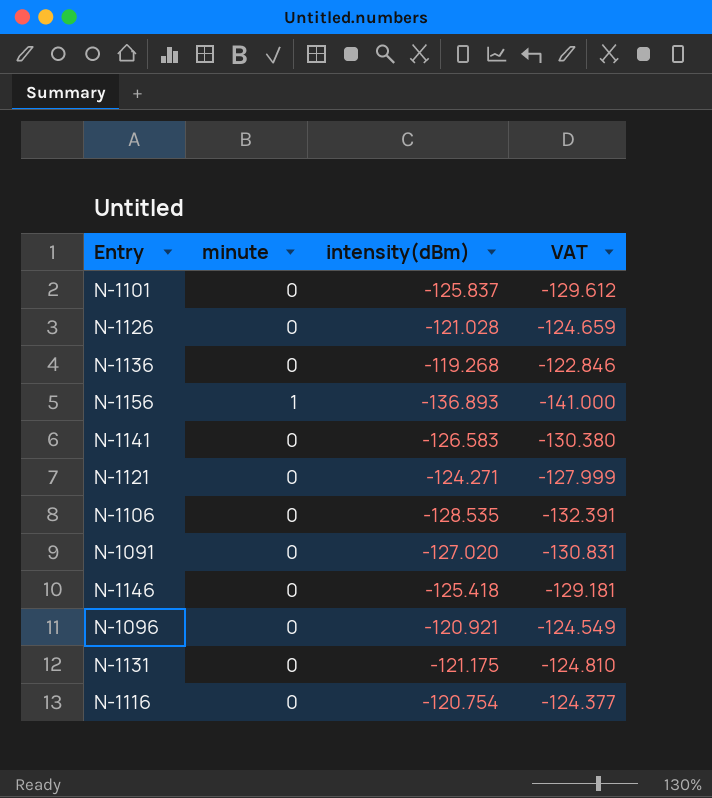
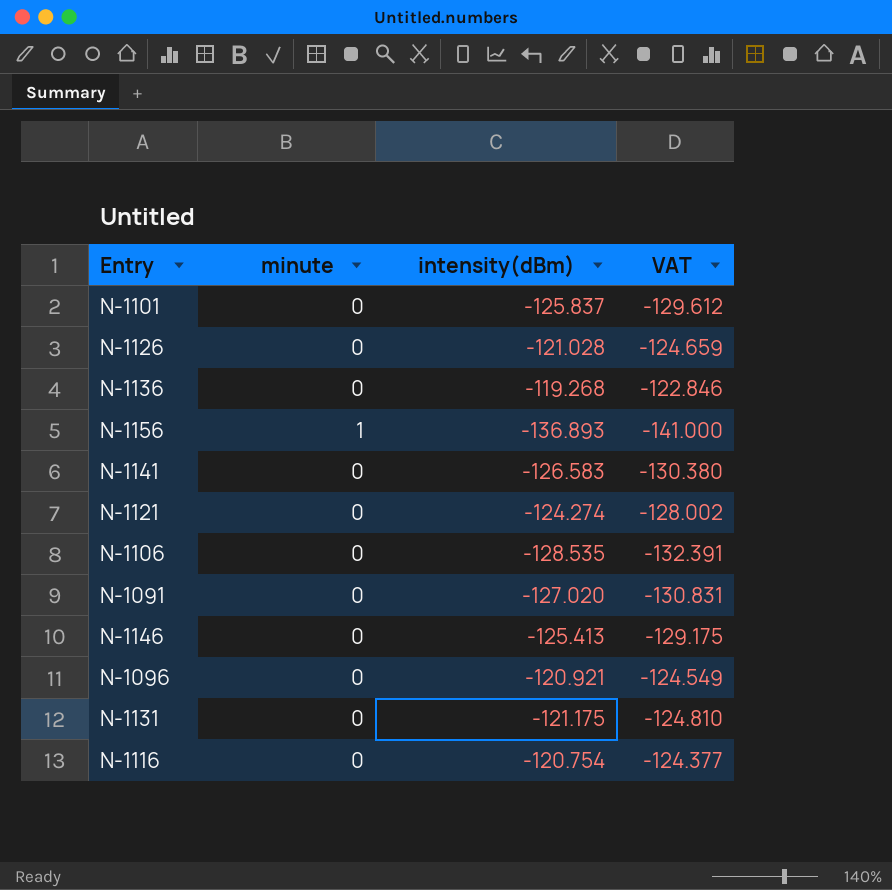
N-1121 | intensity(dBm): -124.271 -> -124.274
N-1121 | VAT: -127.999 -> -128.002
N-1146 | intensity(dBm): -125.418 -> -125.413
N-1146 | VAT: -129.181 -> -129.175

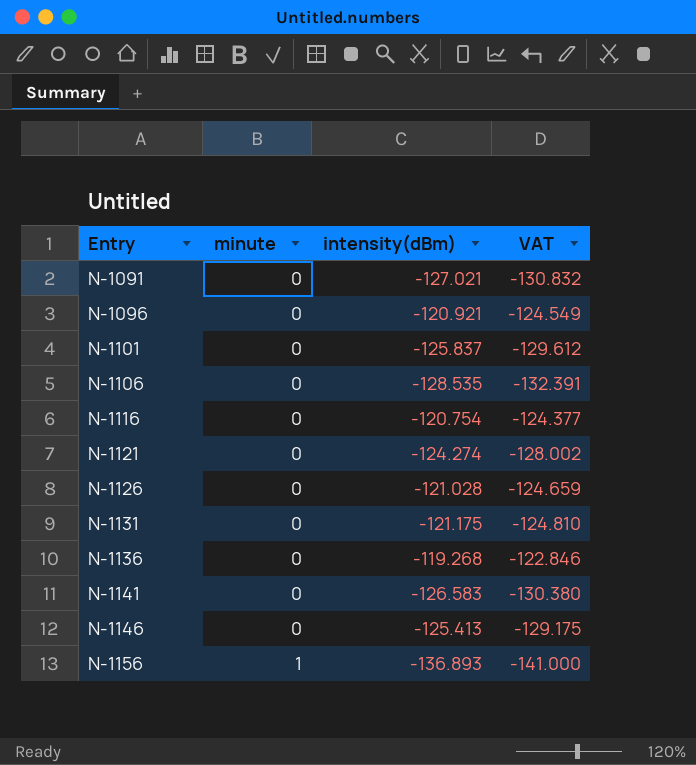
row order: none -> Entry ascending
N-1091 | intensity(dBm): -127.020 -> -127.021
N-1091 | VAT: -130.831 -> -130.832

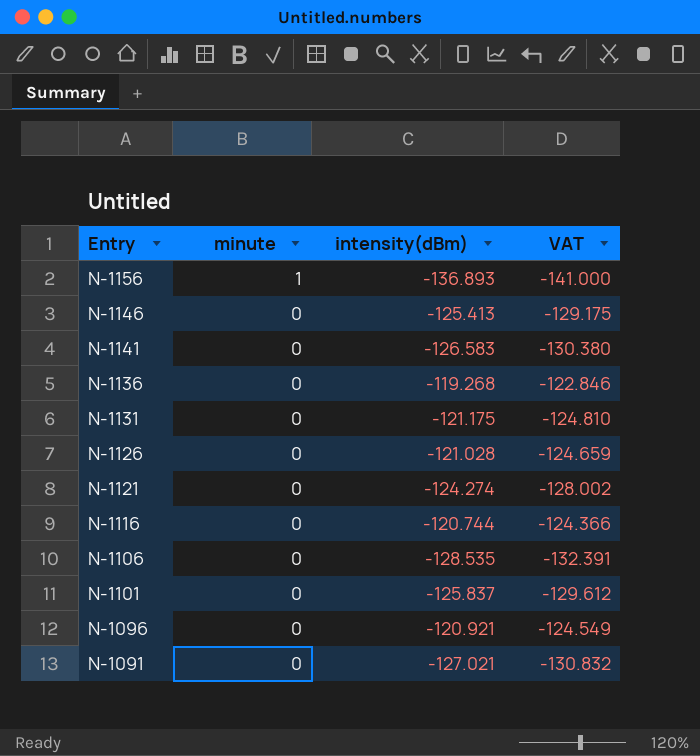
row order: Entry ascending -> Entry descending
N-1116 | intensity(dBm): -120.754 -> -120.744
N-1116 | VAT: -124.377 -> -124.366

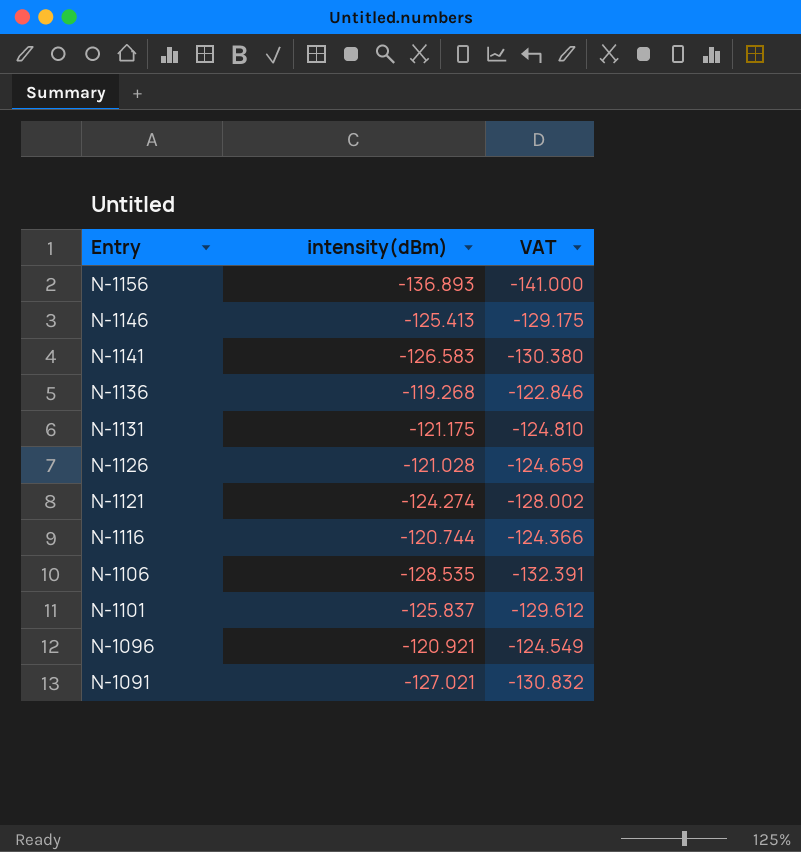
column minute | position: 2 -> none

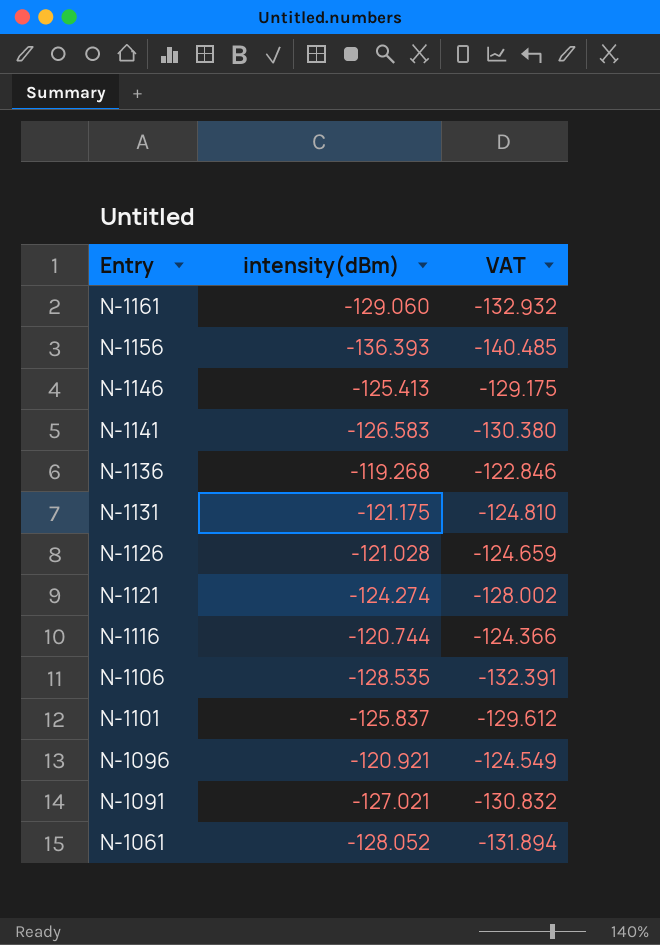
row N-1161: none -> -129.060 | -132.932
N-1156 | intensity(dBm): -136.893 -> -136.393
N-1156 | VAT: -141.000 -> -140.485
row N-1061: none -> -128.052 | -131.894

